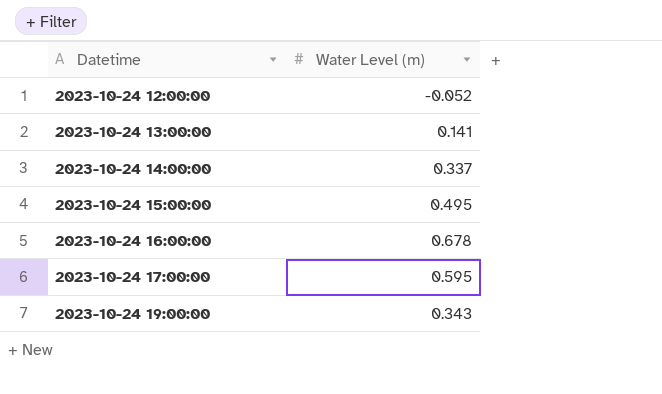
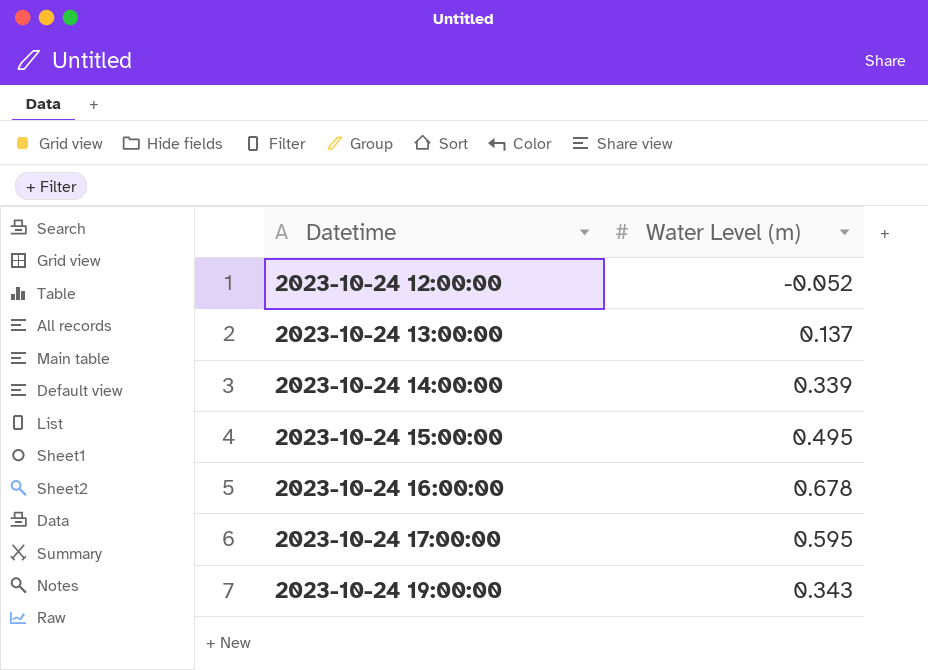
2023-10-24 13:00:00 | Water Level (m): 0.141 -> 0.137
2023-10-24 14:00:00 | Water Level (m): 0.337 -> 0.339

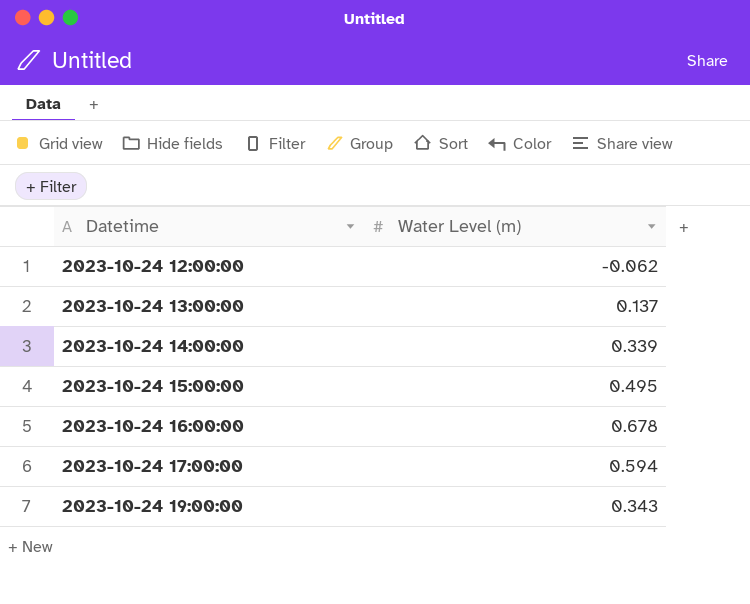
2023-10-24 12:00:00 | Water Level (m): -0.052 -> -0.062
2023-10-24 17:00:00 | Water Level (m): 0.595 -> 0.594

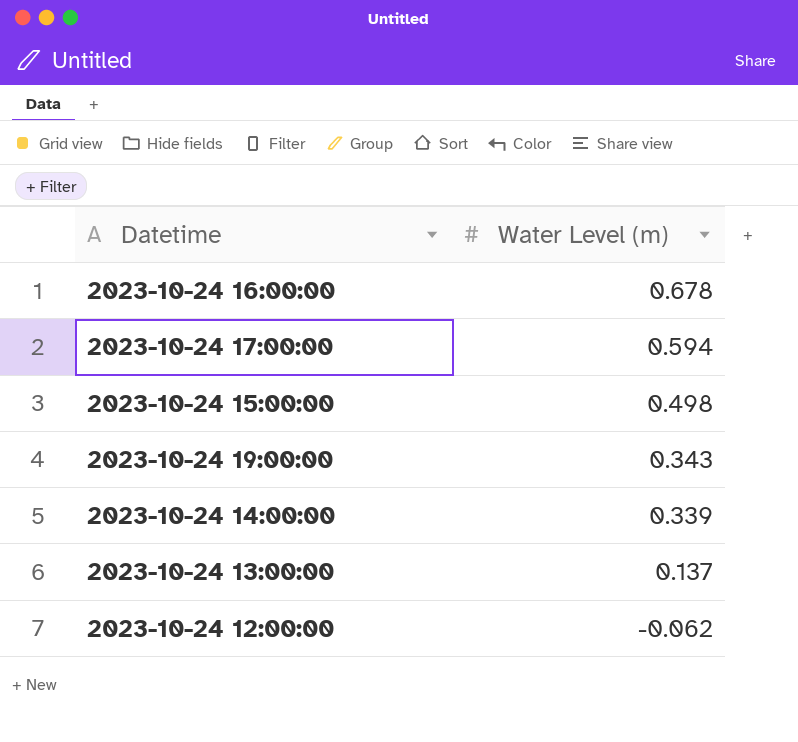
row order: Datetime ascending -> Water Level (m) descending
2023-10-24 15:00:00 | Water Level (m): 0.495 -> 0.498

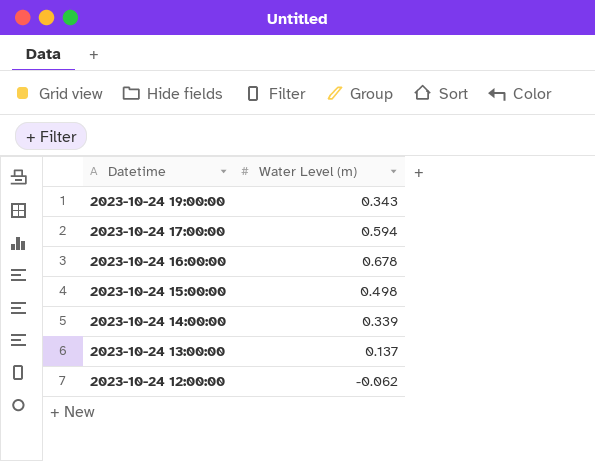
row order: Water Level (m) descending -> Datetime descending

